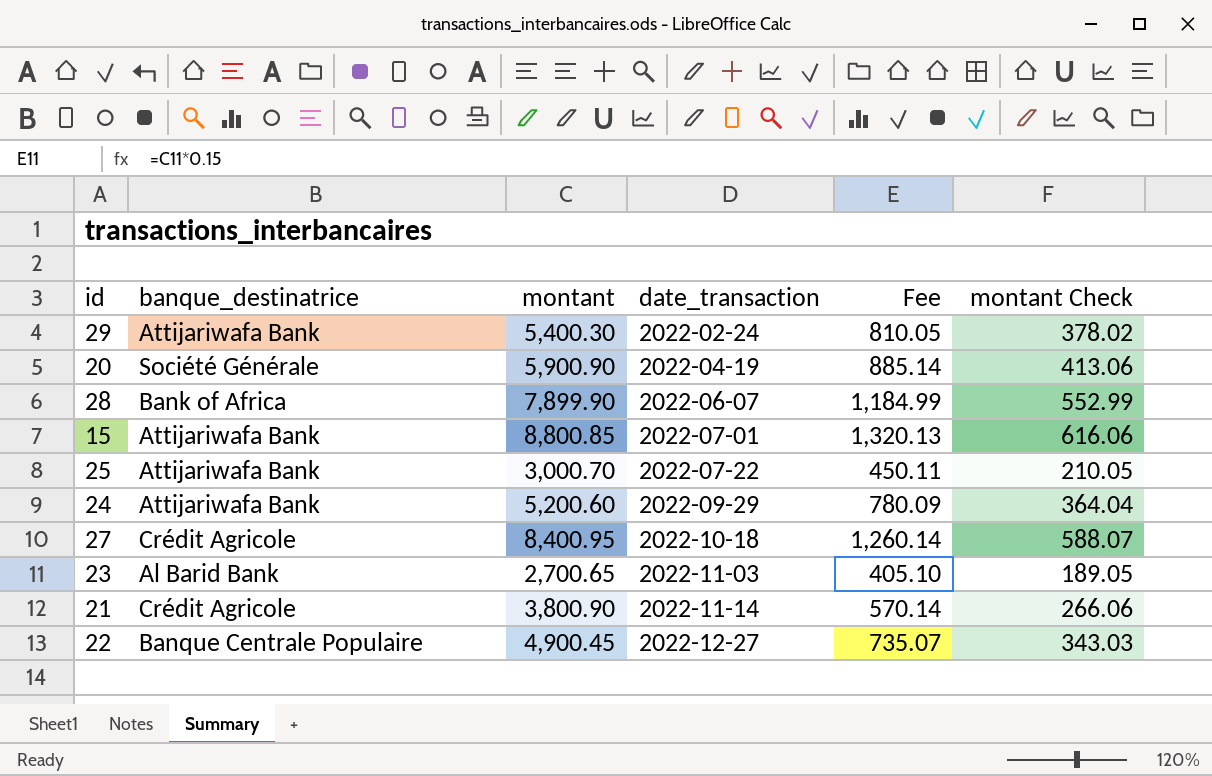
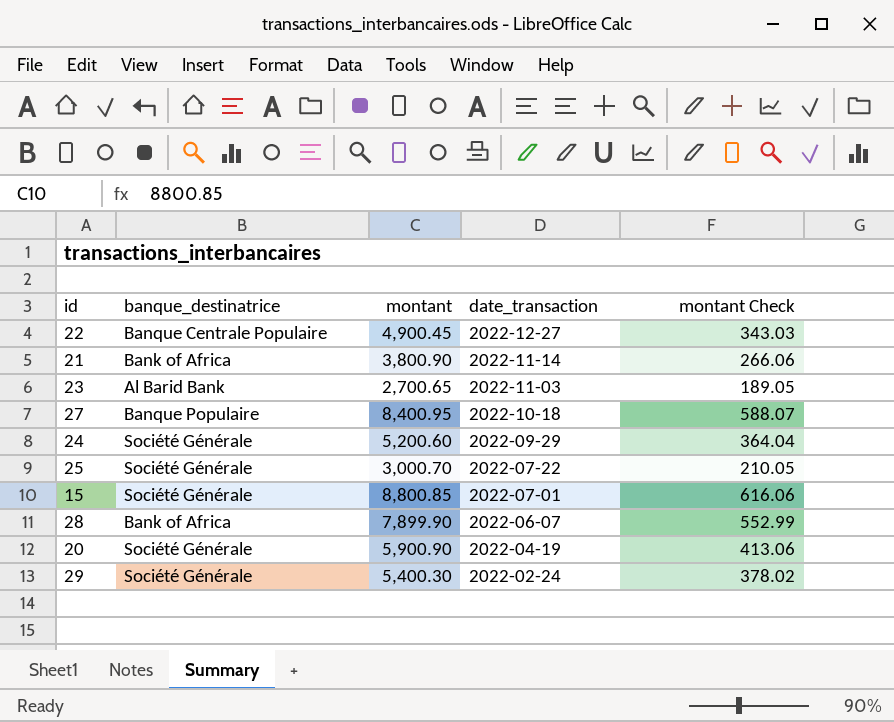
row order: date_transaction ascending -> date_transaction descending
column Fee | formula: [montant] * 0.15 -> none
21 | banque_destinatrice: Crédit Agricole -> Bank of Africa
27 | banque_destinatrice: Crédit Agricole -> Banque Populaire
24 | banque_destinatrice: Attijariwafa Bank -> Société Générale
25 | banque_destinatrice: Attijariwafa Bank -> Société Générale
15 | banque_destinatrice: Attijariwafa Bank -> Société Générale
29 | banque_destinatrice: Attijariwafa Bank -> Société Générale

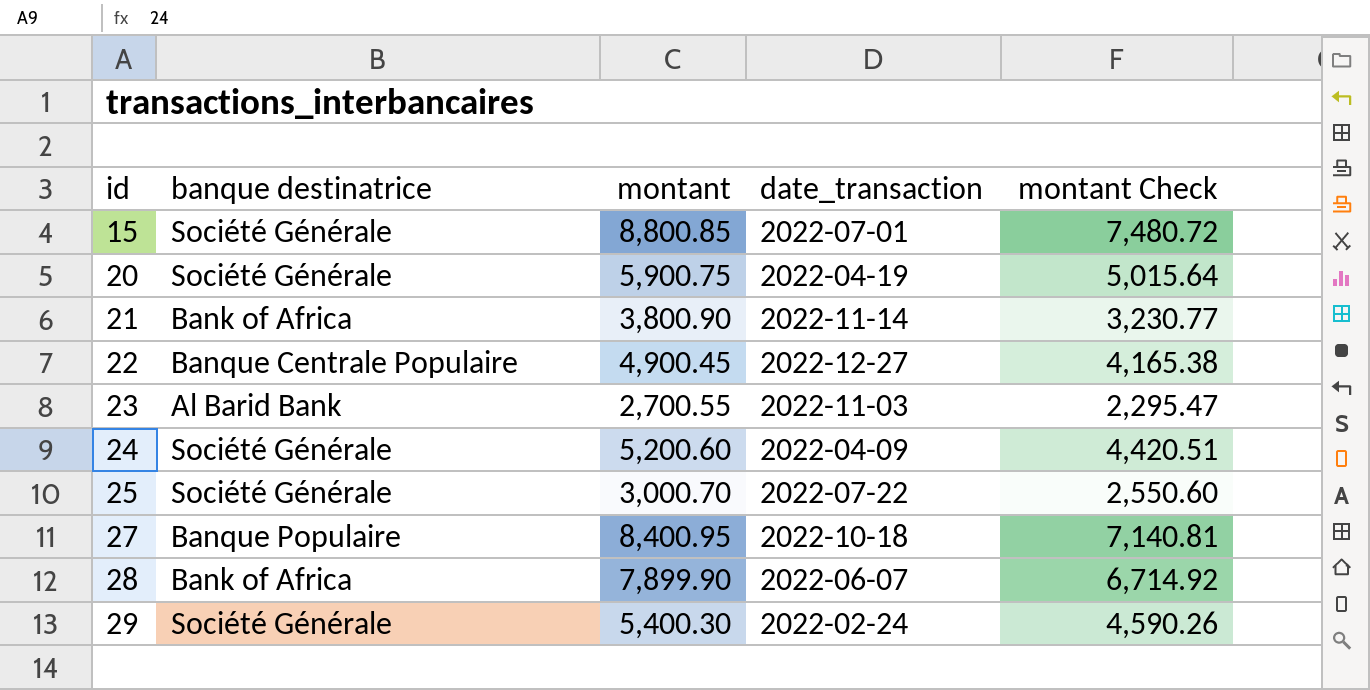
row order: date_transaction descending -> id ascending
column name: banque_destinatrice -> banque destinatrice
column montant Check | formula: [montant] * 0.07 -> [montant] * 0.85
20 | montant: 5,900.90 -> 5,900.75
23 | montant: 2,700.65 -> 2,700.55
24 | date_transaction: 2022-09-29 -> 2022-04-09

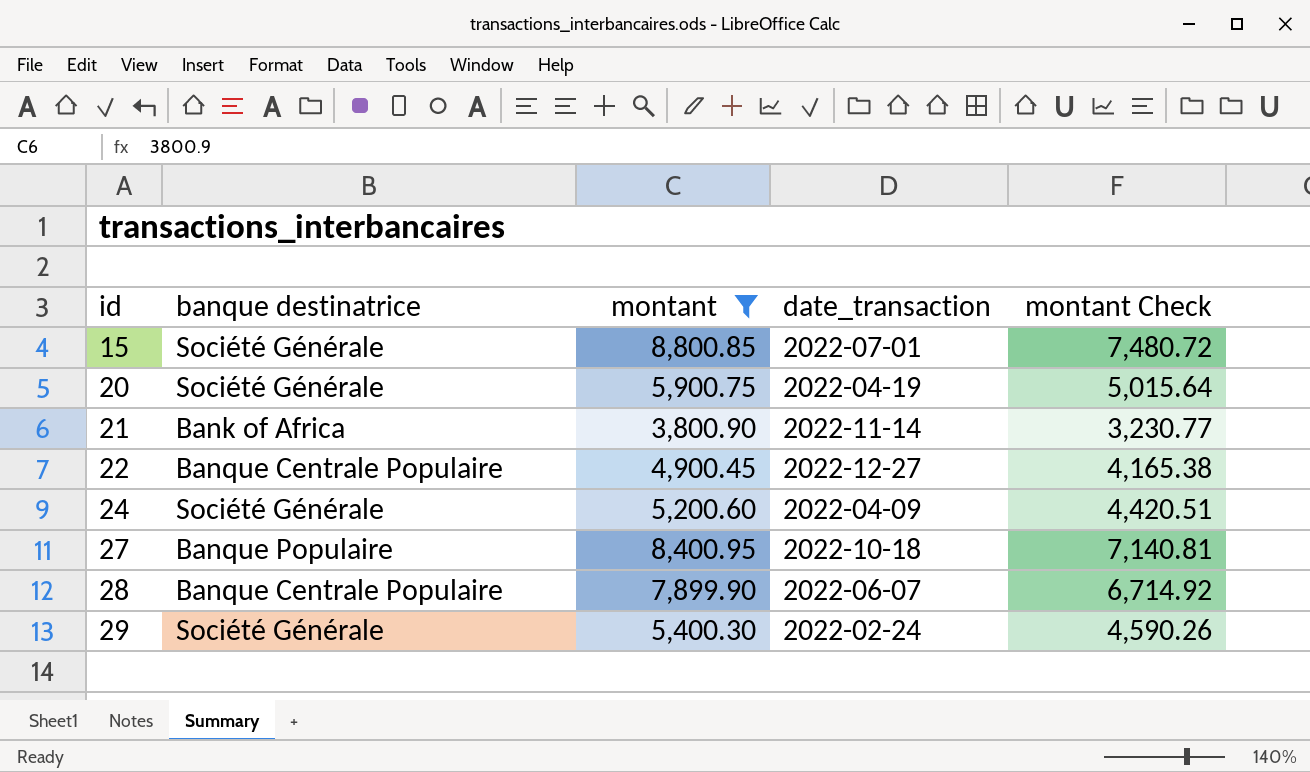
filter: none -> montant >= 3,800.90
28 | banque destinatrice: Bank of Africa -> Banque Centrale Populaire

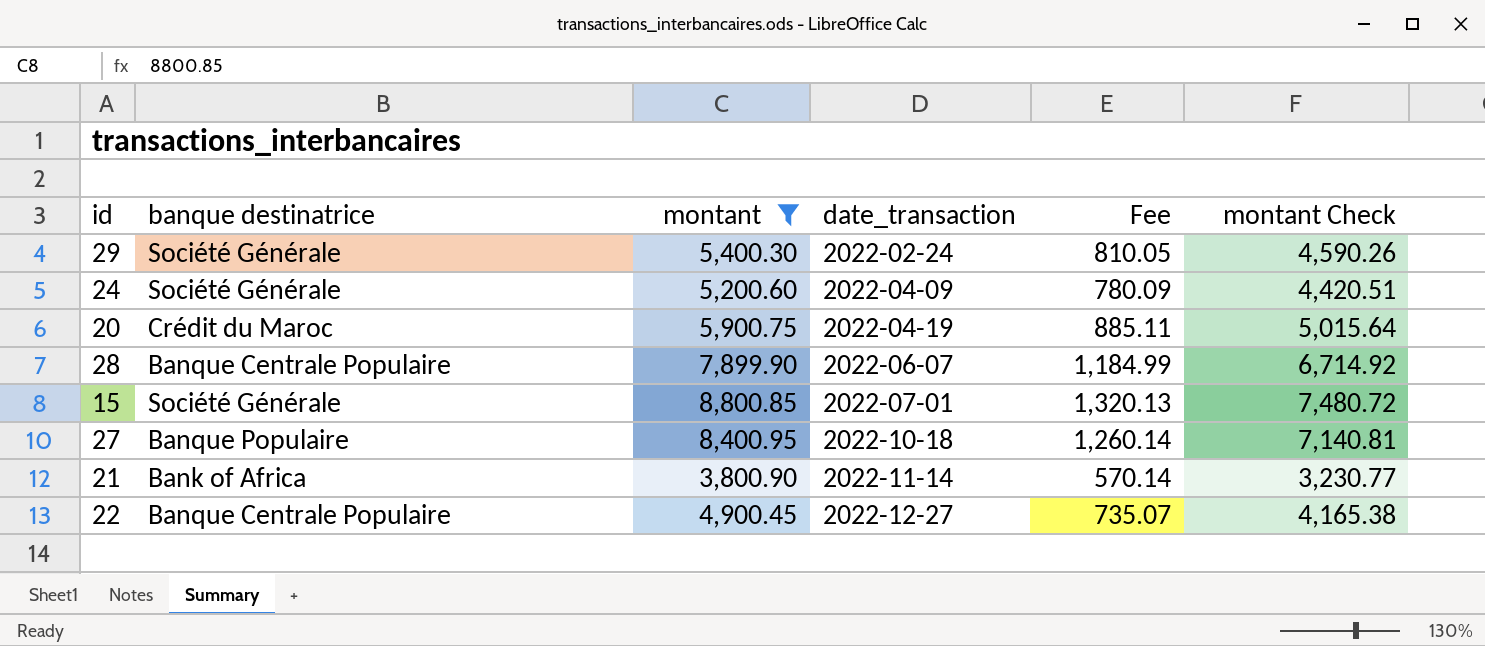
row order: id ascending -> date_transaction ascending
column Fee | formula: none -> [montant] * 0.15
20 | banque destinatrice: Société Générale -> Crédit du Maroc

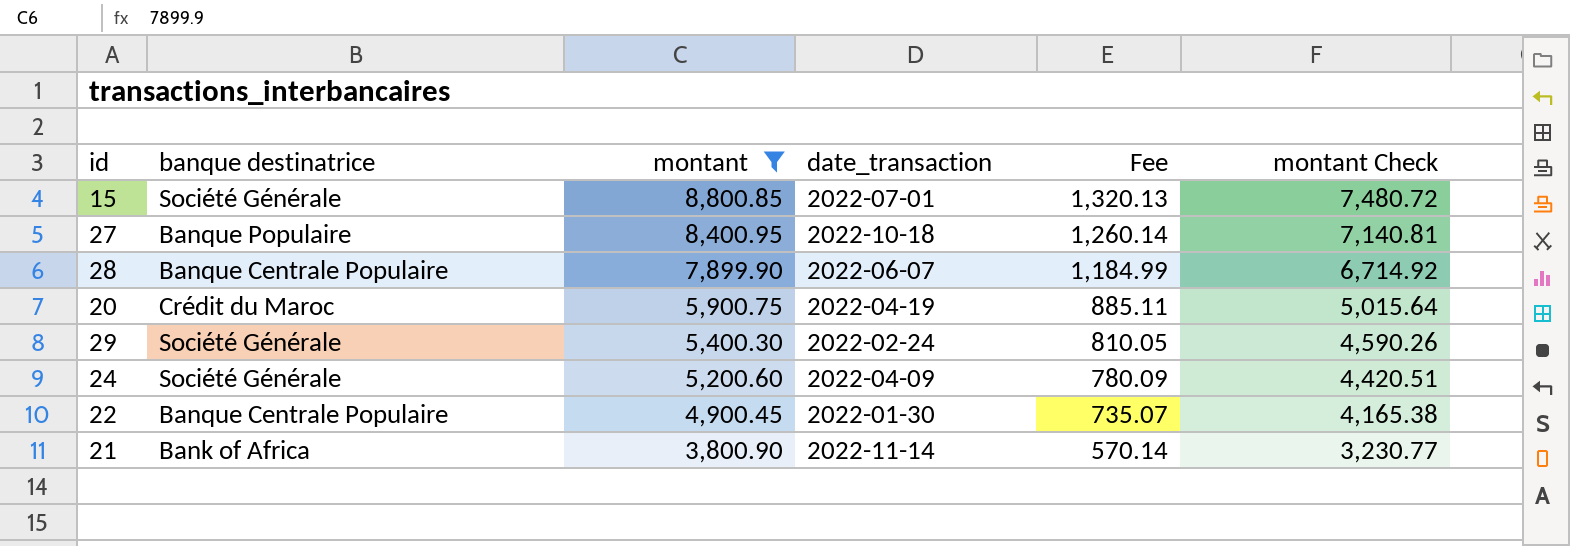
row order: date_transaction ascending -> montant descending
22 | date_transaction: 2022-12-27 -> 2022-01-30

